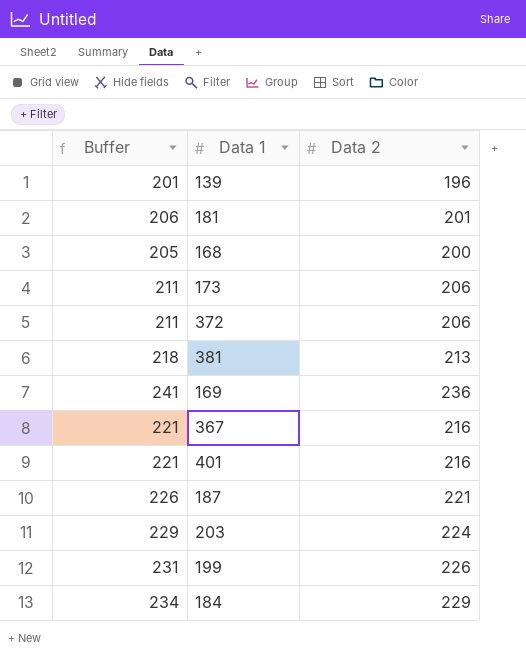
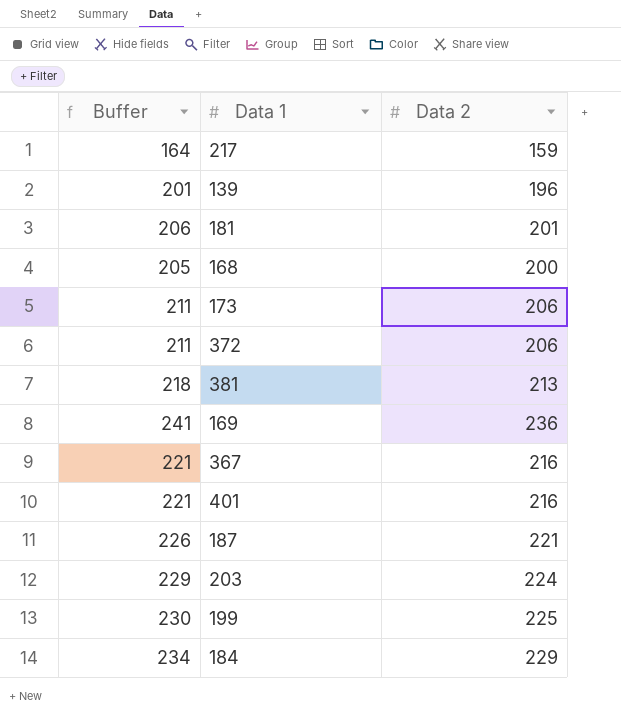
row 217: none -> 164 | 159
199 | Buffer: 231 -> 230
199 | Data 2: 226 -> 225

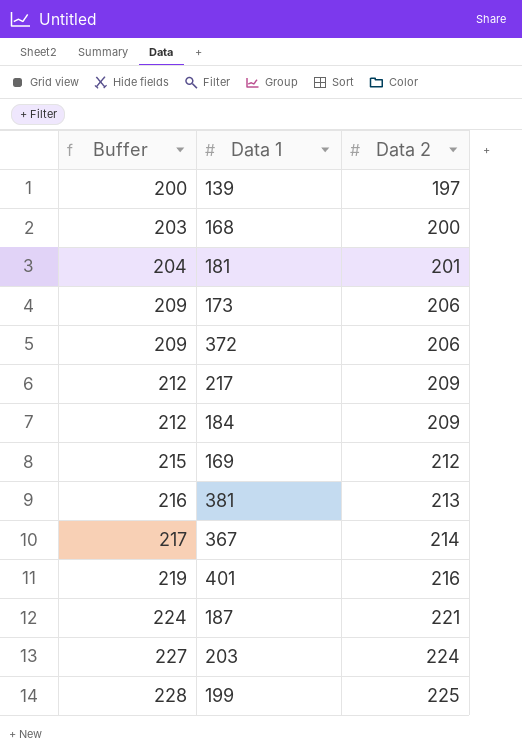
row order: none -> Buffer ascending
column Buffer | formula: [Data 2] + 5 -> [Data 2] + 3
139 | Data 2: 196 -> 197
217 | Data 2: 159 -> 209
184 | Data 2: 229 -> 209
169 | Data 2: 236 -> 212
367 | Data 2: 216 -> 214

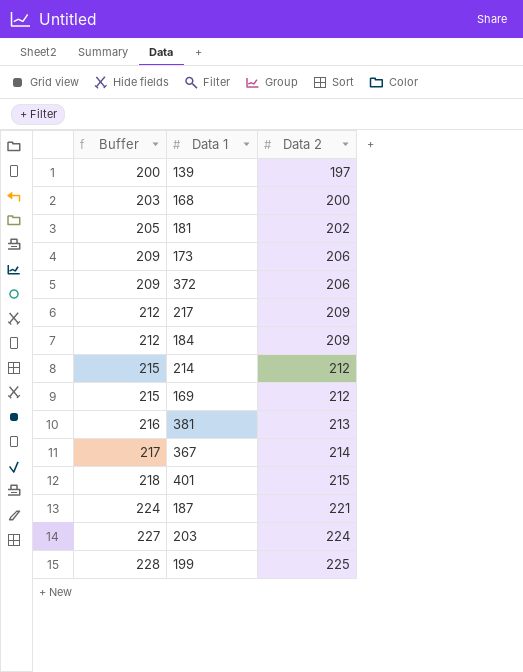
181 | Buffer: 204 -> 205
181 | Data 2: 201 -> 202
row 214: none -> 215 | 212
401 | Buffer: 219 -> 218
401 | Data 2: 216 -> 215

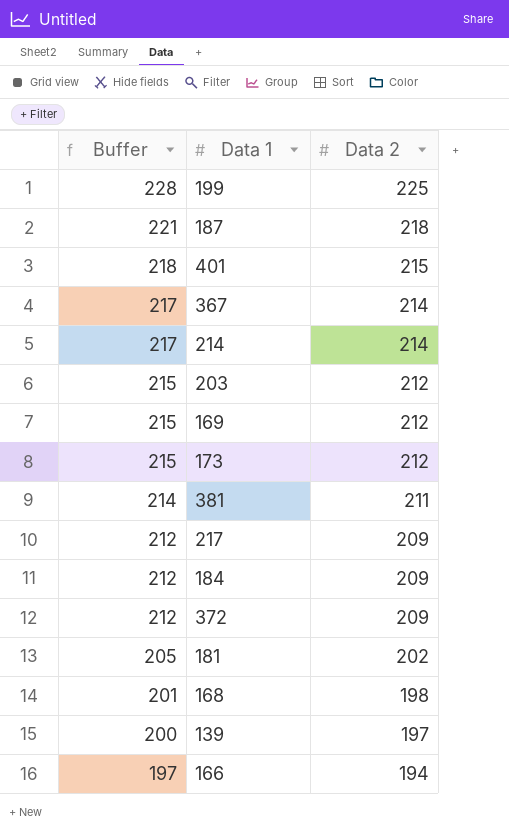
row order: Buffer ascending -> Buffer descending
187 | Buffer: 224 -> 221
187 | Data 2: 221 -> 218
214 | Buffer: 215 -> 217
214 | Data 2: 212 -> 214
203 | Buffer: 227 -> 215
203 | Data 2: 224 -> 212
173 | Buffer: 209 -> 215
173 | Data 2: 206 -> 212
381 | Buffer: 216 -> 214
381 | Data 2: 213 -> 211
372 | Buffer: 209 -> 212
372 | Data 2: 206 -> 209
168 | Buffer: 203 -> 201
168 | Data 2: 200 -> 198
row 166: none -> 197 | 194

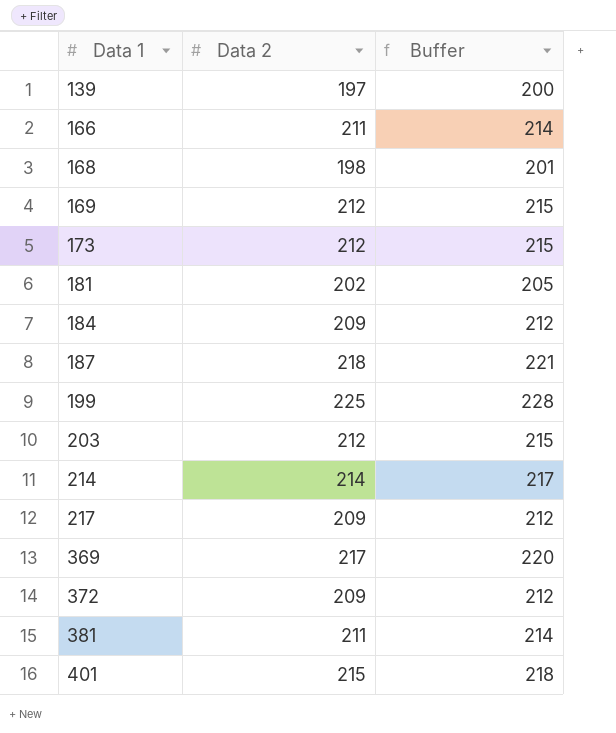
row order: Buffer descending -> Data 1 ascending
column Buffer | position: 1 -> 3
row 367: 217 | 214 -> none
166 | Data 2: 194 -> 211
166 | Buffer: 197 -> 214
row 369: none -> 217 | 220

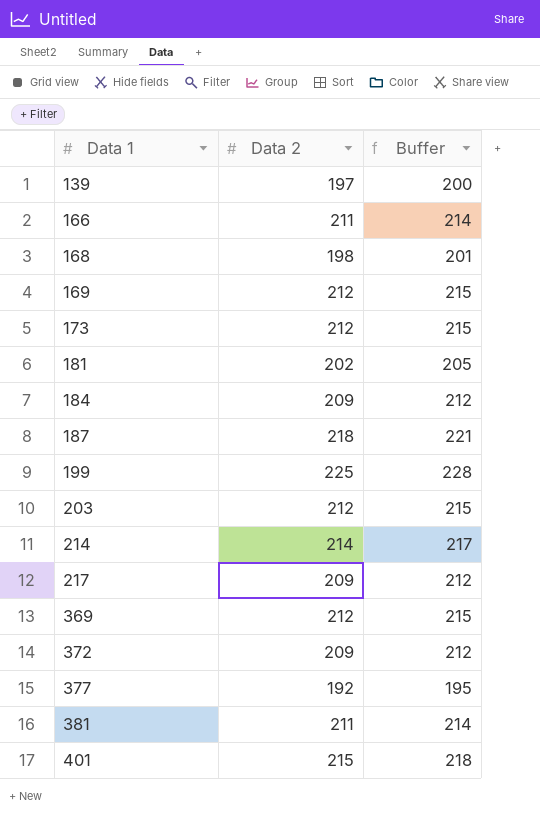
369 | Data 2: 217 -> 212
369 | Buffer: 220 -> 215
row 377: none -> 192 | 195

